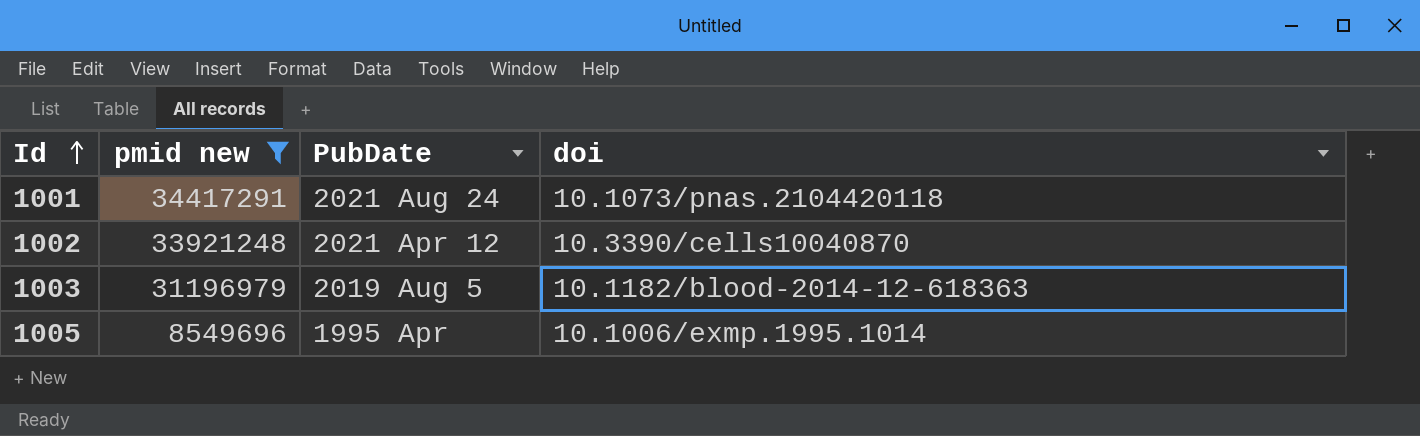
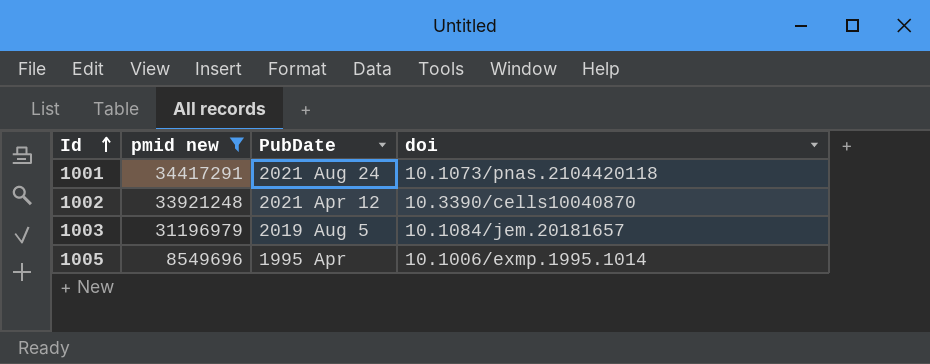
1003 | doi: 10.1182/blood-2014-12-618363 -> 10.1084/jem.20181657

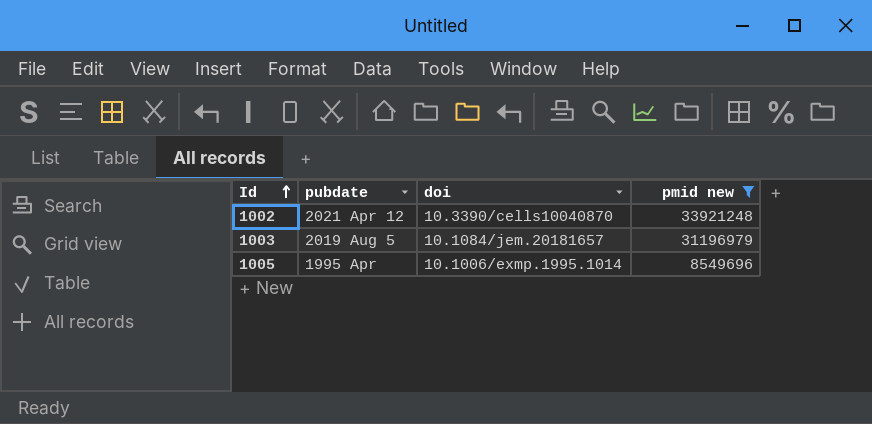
column name: PubDate -> pubdate
column pmid new | position: 2 -> 4
row 1001: 34417291 | 2021 Aug 24 | 10.1073/pnas.2104420118 -> none

